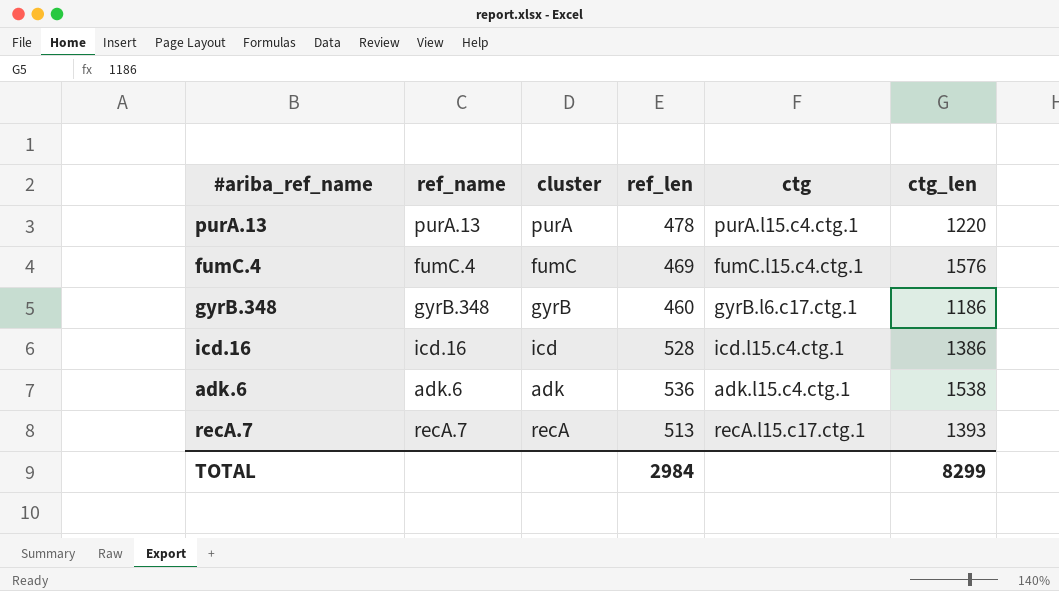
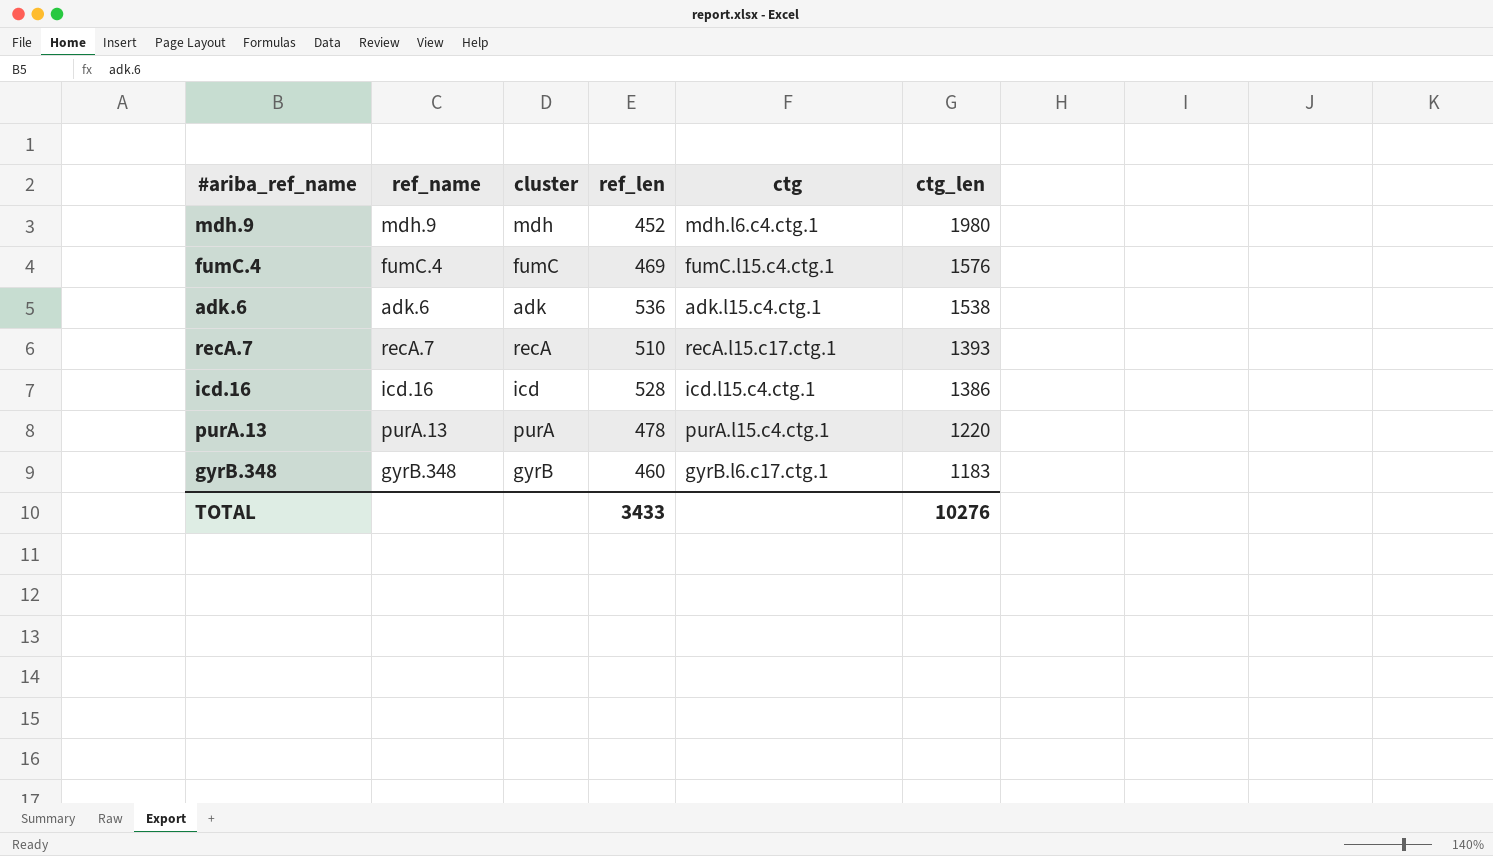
row order: none -> ctg_len descending
row mdh.9: none -> mdh.9 | mdh | 452 | mdh.l6.c4.ctg.1 | 1980
recA.7 | ref_len: 513 -> 510
gyrB.348 | ctg_len: 1186 -> 1183
TOTAL | ref_len: 2984 -> 3433
TOTAL | ctg_len: 8299 -> 10276

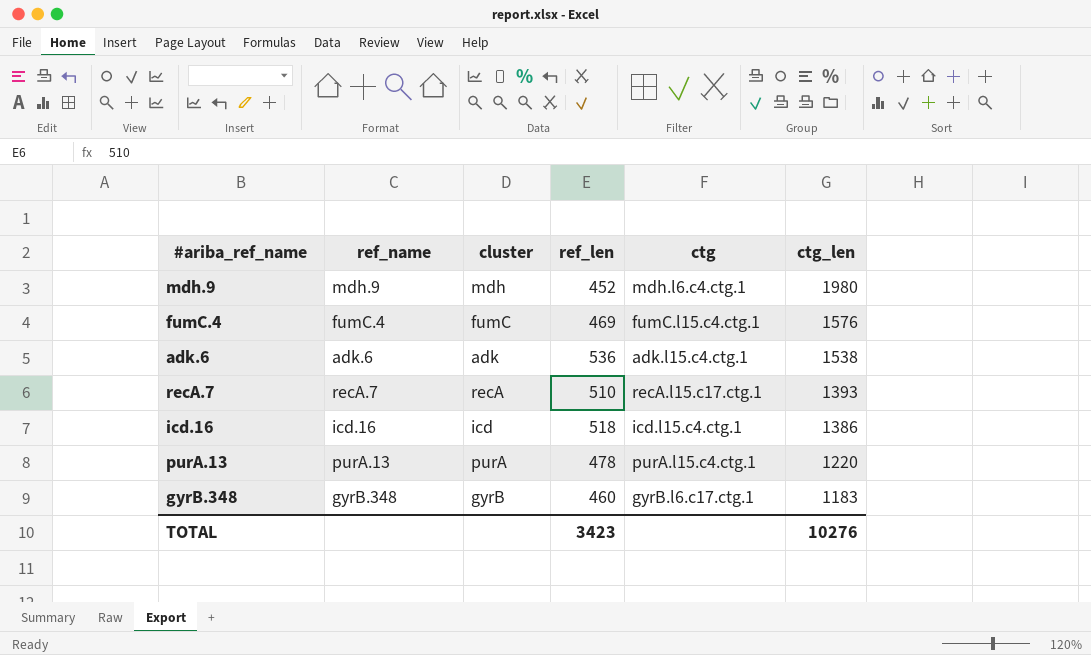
icd.16 | ref_len: 528 -> 518
TOTAL | ref_len: 3433 -> 3423

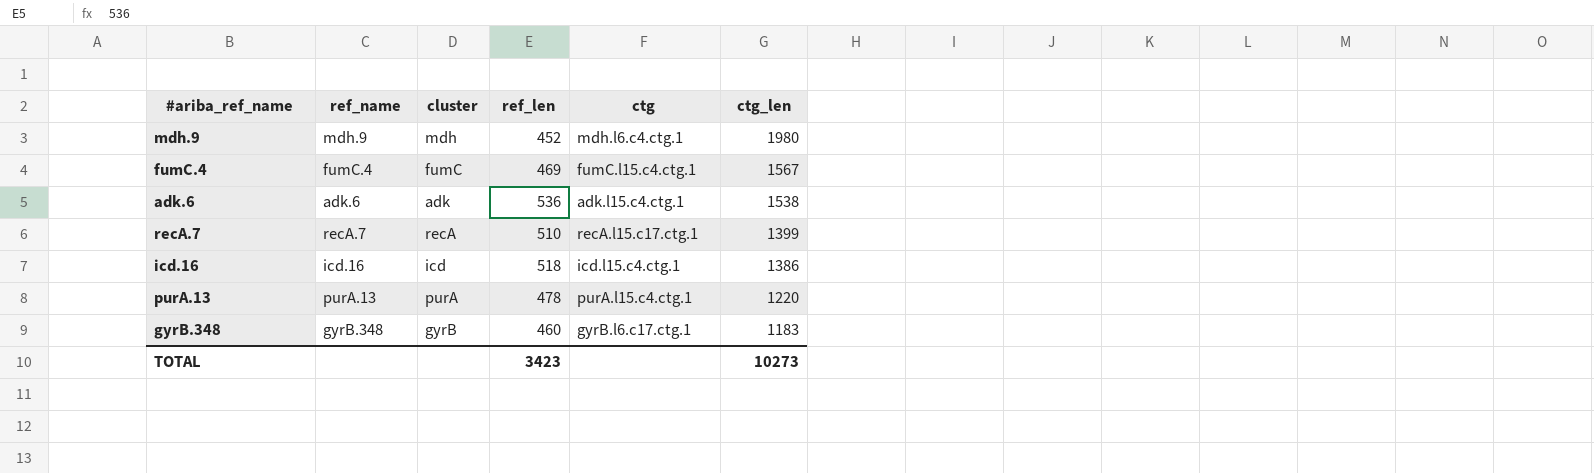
fumC.4 | ctg_len: 1576 -> 1567
recA.7 | ctg_len: 1393 -> 1399
TOTAL | ctg_len: 10276 -> 10273

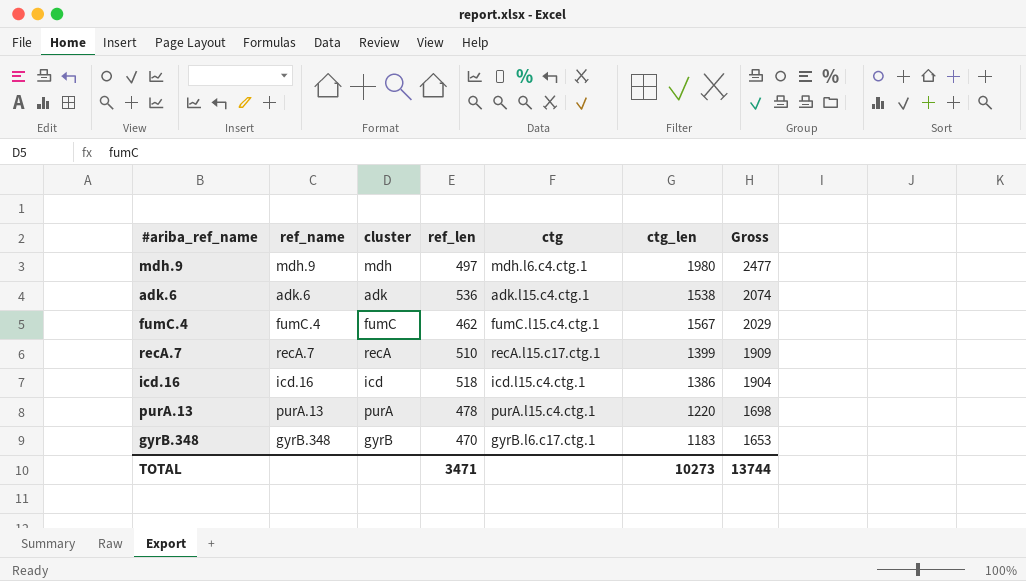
row order: ctg_len descending -> Gross descending
column Gross | formula: none -> [ref_len] + [ctg_len]
mdh.9 | ref_len: 452 -> 497
fumC.4 | ref_len: 469 -> 462
gyrB.348 | ref_len: 460 -> 470
TOTAL | ref_len: 3423 -> 3471

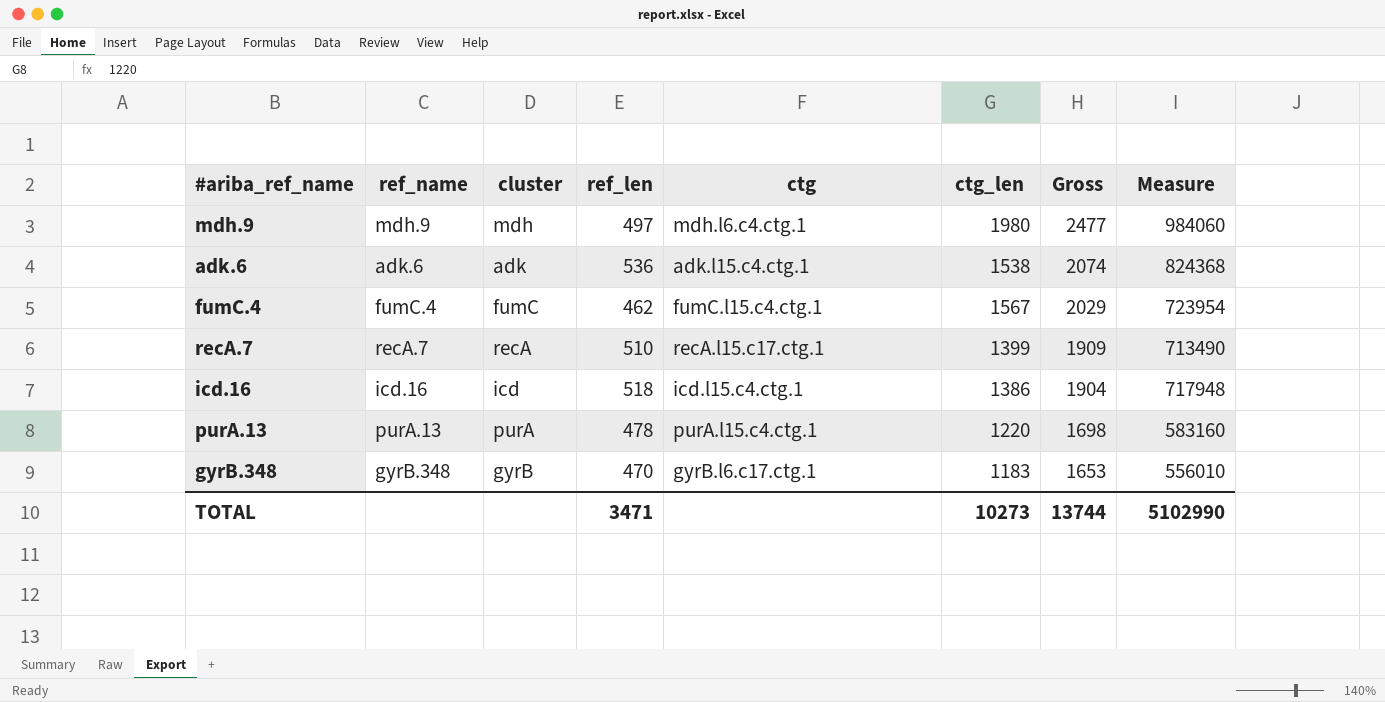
column Measure | formula: none -> [ref_len] * [ctg_len]

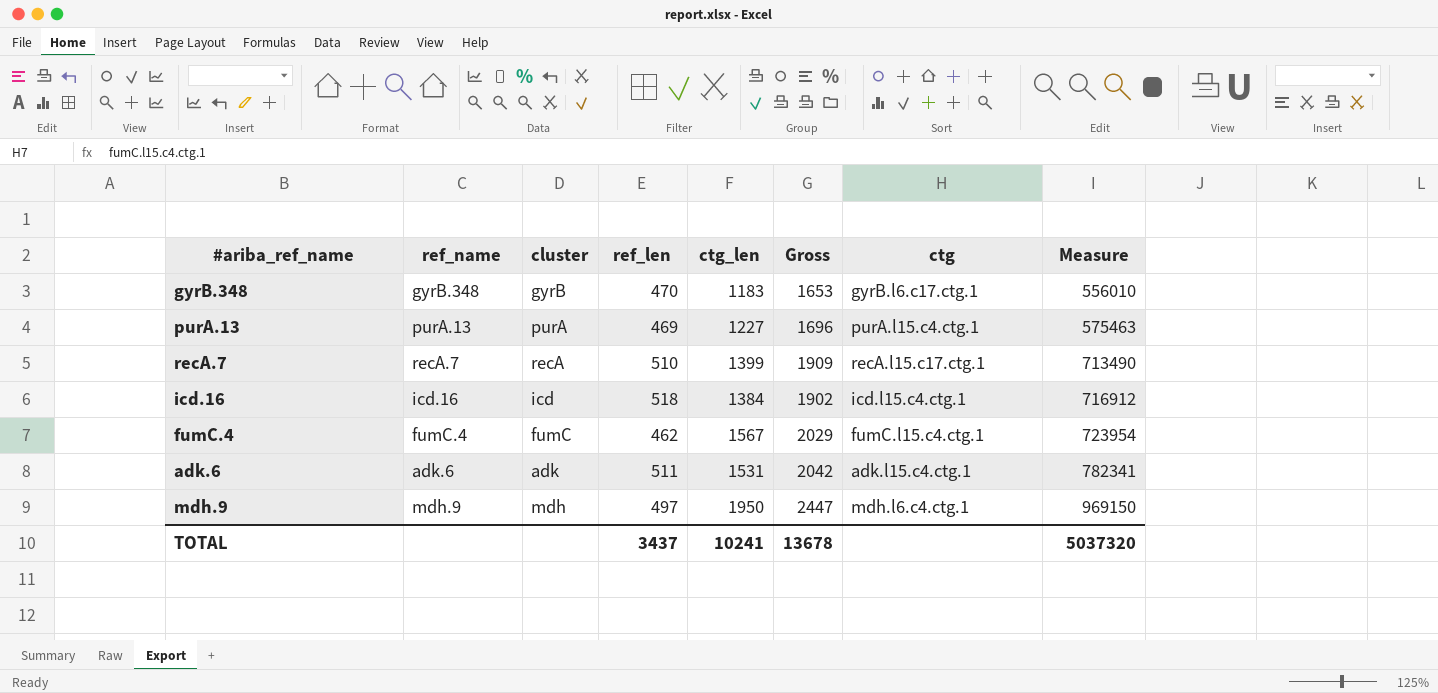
row order: Gross descending -> Measure ascending
column ctg | position: 5 -> 7
purA.13 | ref_len: 478 -> 469
purA.13 | ctg_len: 1220 -> 1227
purA.13 | Gross: 1698 -> 1696
purA.13 | Measure: 583160 -> 575463
icd.16 | ctg_len: 1386 -> 1384
icd.16 | Gross: 1904 -> 1902
icd.16 | Measure: 717948 -> 716912
adk.6 | ref_len: 536 -> 511
adk.6 | ctg_len: 1538 -> 1531
adk.6 | Gross: 2074 -> 2042
adk.6 | Measure: 824368 -> 782341
mdh.9 | ctg_len: 1980 -> 1950
mdh.9 | Gross: 2477 -> 2447
mdh.9 | Measure: 984060 -> 969150
TOTAL | ref_len: 3471 -> 3437
TOTAL | ctg_len: 10273 -> 10241
TOTAL | Gross: 13744 -> 13678
TOTAL | Measure: 5102990 -> 5037320

